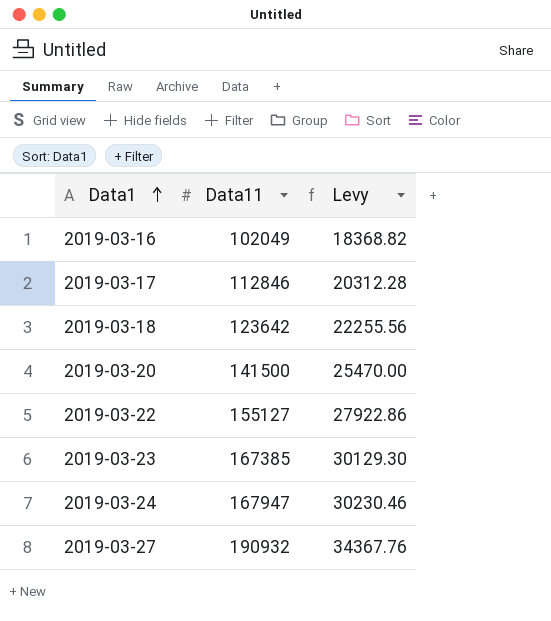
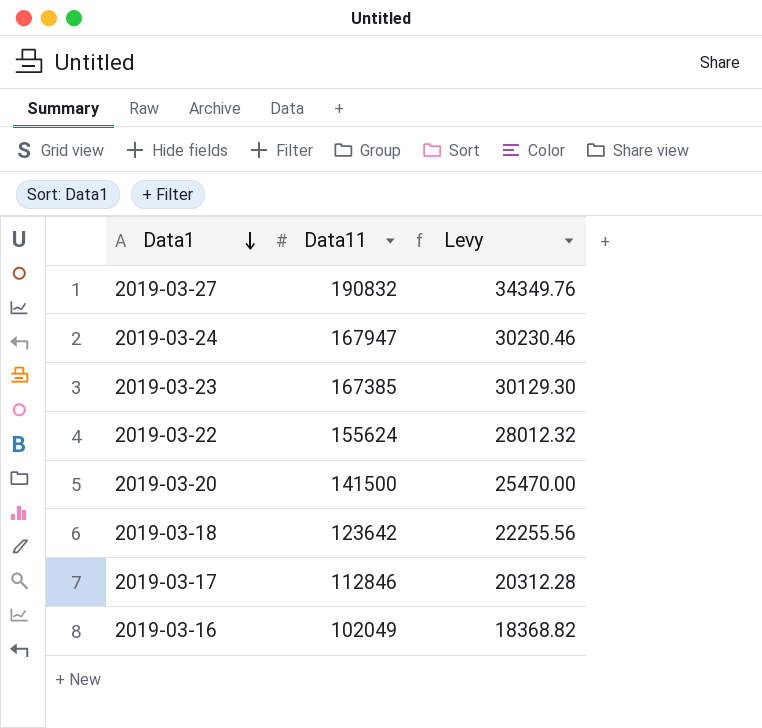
row order: Data1 ascending -> Data1 descending
2019-03-27 | Data11: 190932 -> 190832
2019-03-27 | Levy: 34367.76 -> 34349.76
2019-03-22 | Data11: 155127 -> 155624
2019-03-22 | Levy: 27922.86 -> 28012.32

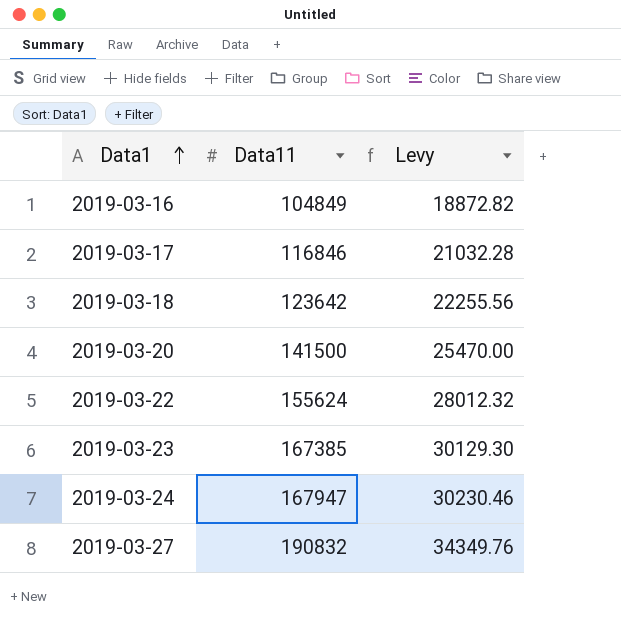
row order: Data1 descending -> Data1 ascending
2019-03-16 | Data11: 102049 -> 104849
2019-03-16 | Levy: 18368.82 -> 18872.82
2019-03-17 | Data11: 112846 -> 116846
2019-03-17 | Levy: 20312.28 -> 21032.28

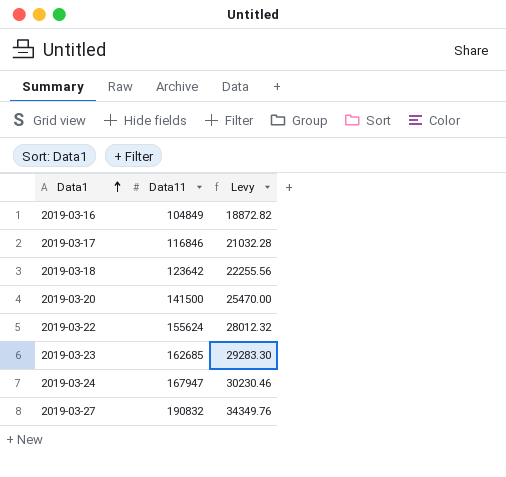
2019-03-23 | Data11: 167385 -> 162685
2019-03-23 | Levy: 30129.30 -> 29283.30

